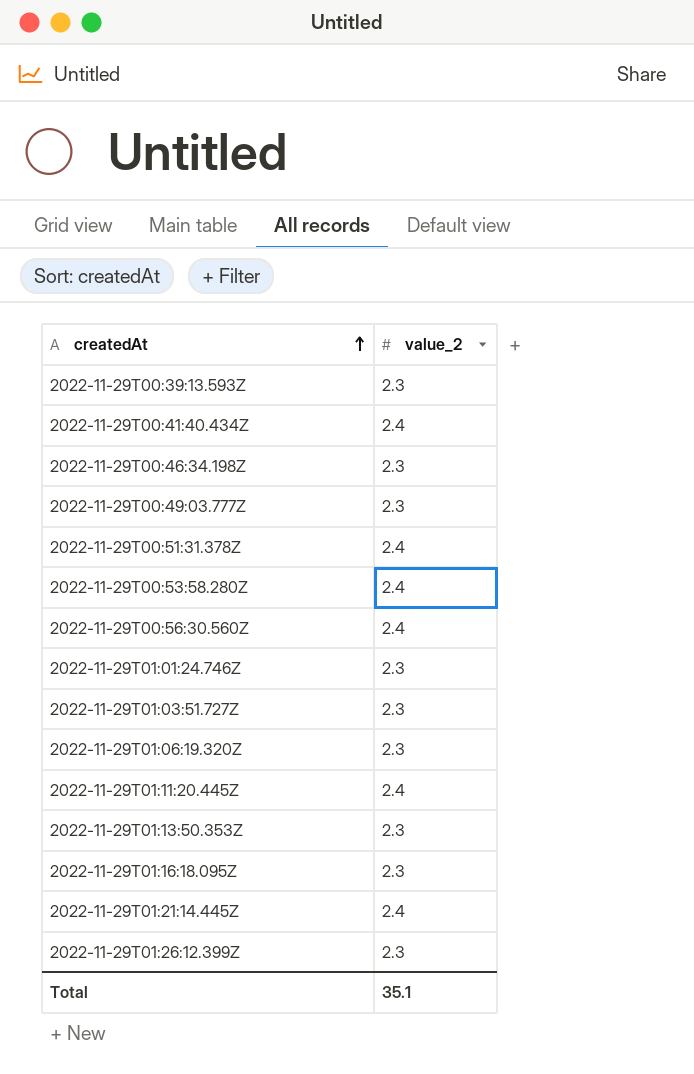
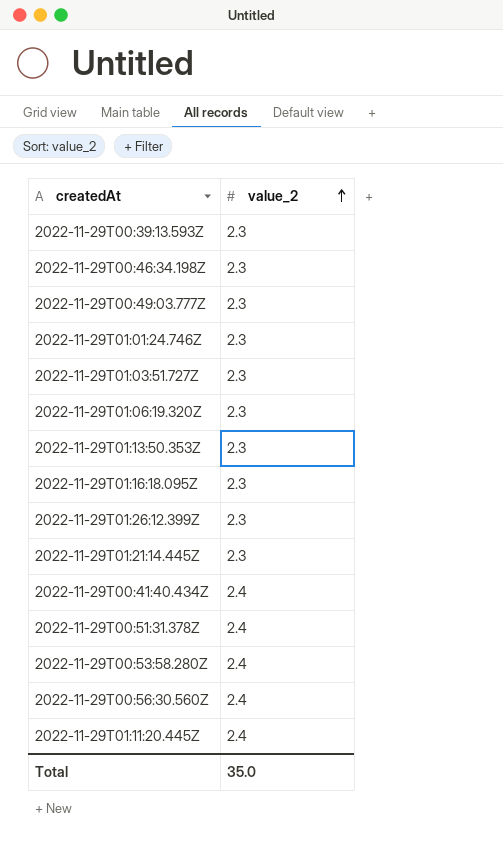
row order: createdAt ascending -> value_2 ascending
2022-11-29T01:21:14.445Z | value_2: 2.4 -> 2.3
Total | value_2: 35.1 -> 35.0

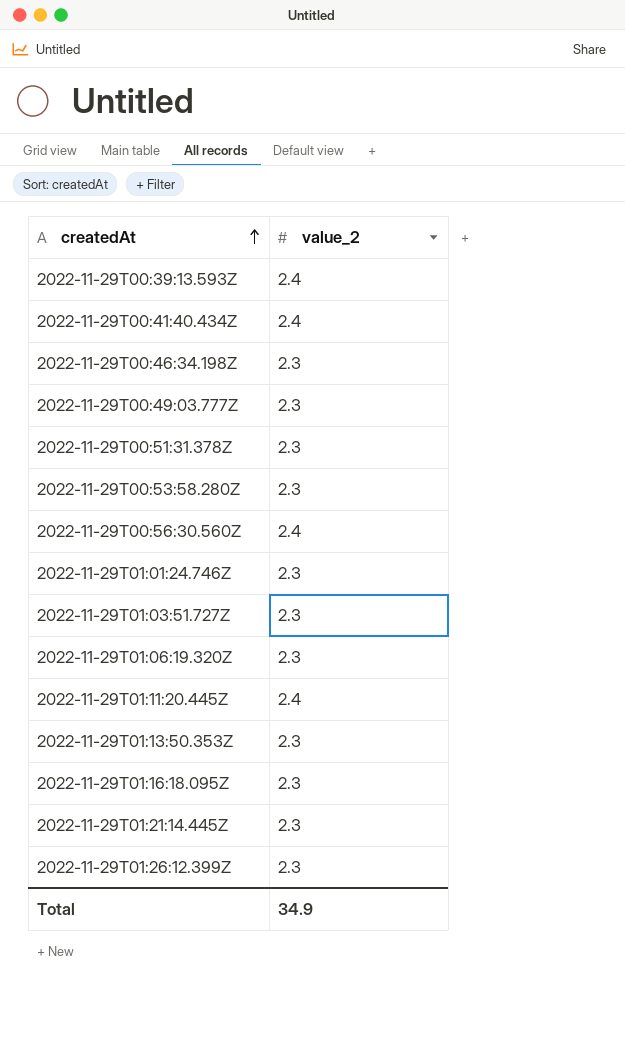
row order: value_2 ascending -> createdAt ascending
2022-11-29T00:39:13.593Z | value_2: 2.3 -> 2.4
2022-11-29T00:51:31.378Z | value_2: 2.4 -> 2.3
2022-11-29T00:53:58.280Z | value_2: 2.4 -> 2.3
Total | value_2: 35.0 -> 34.9

